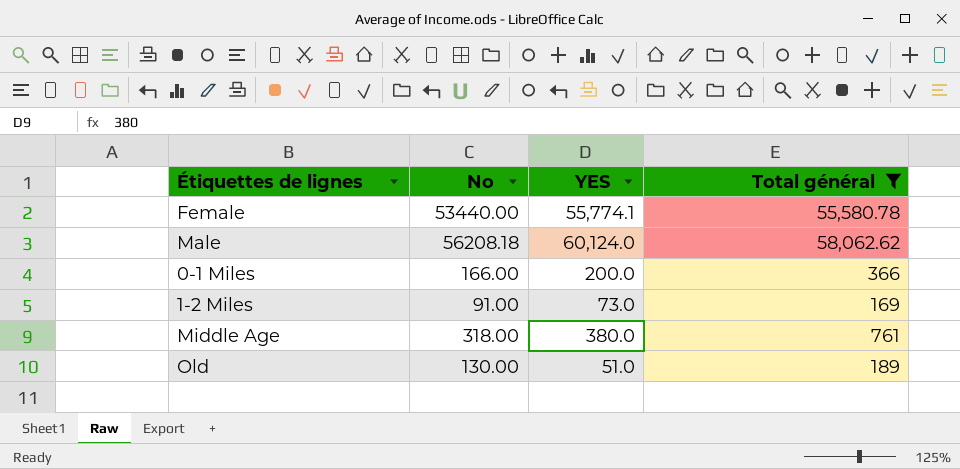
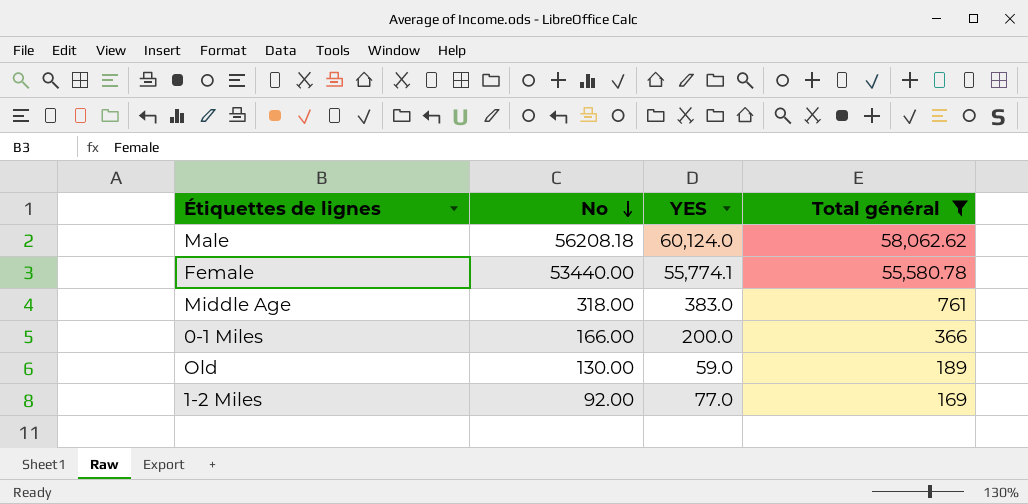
row order: none -> No descending
Middle Age | YES: 380.0 -> 383.0
Old | YES: 51.0 -> 59.0
1-2 Miles | No: 91.00 -> 92.00
1-2 Miles | YES: 73.0 -> 77.0

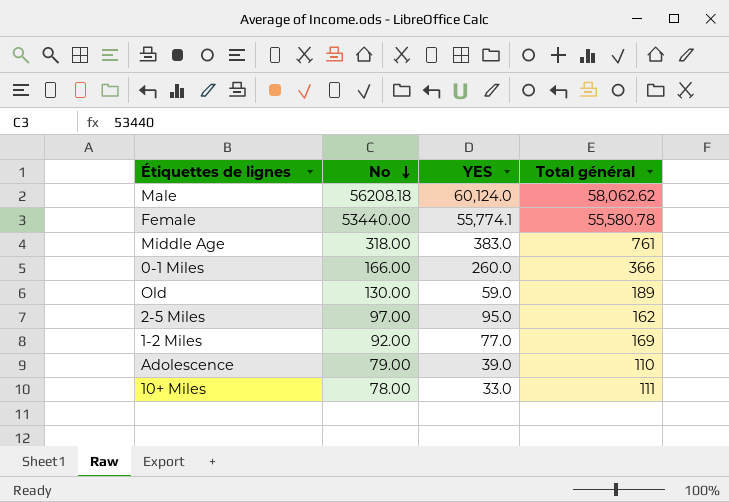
filter: Total général >= 169 -> none
0-1 Miles | YES: 200.0 -> 260.0

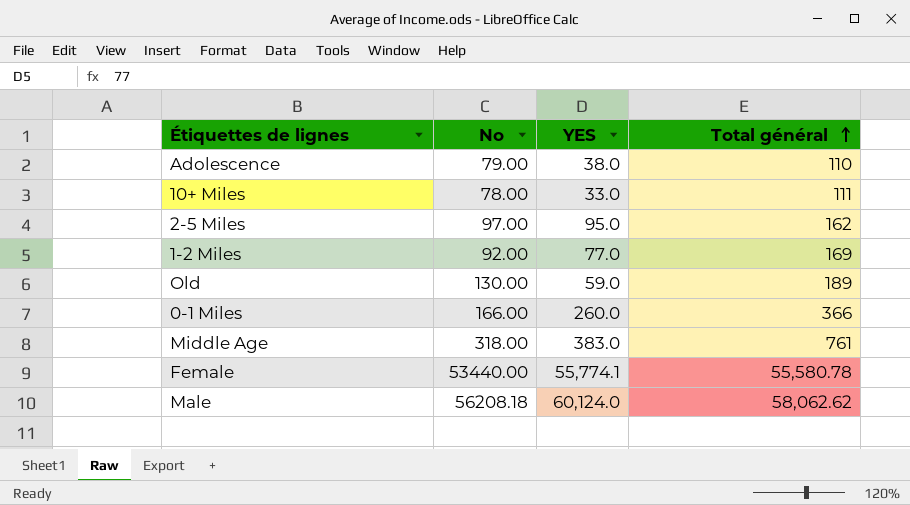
row order: No descending -> Total général ascending
Adolescence | YES: 39.0 -> 38.0

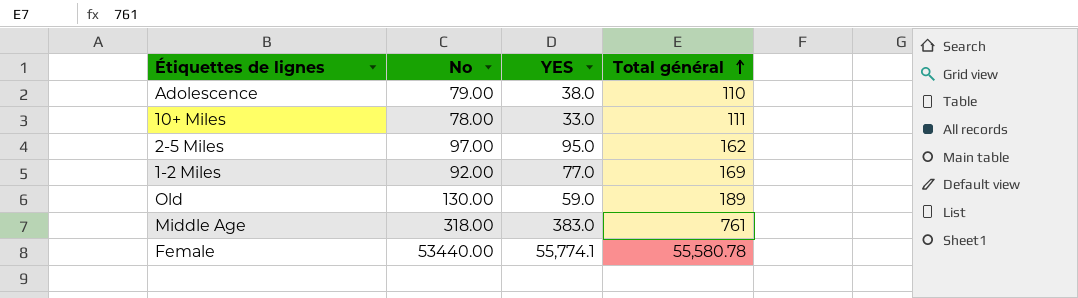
row 0-1 Miles: 166.00 | 260.0 | 366 -> none
row Male: 56208.18 | 60,124.0 | 58,062.62 -> none

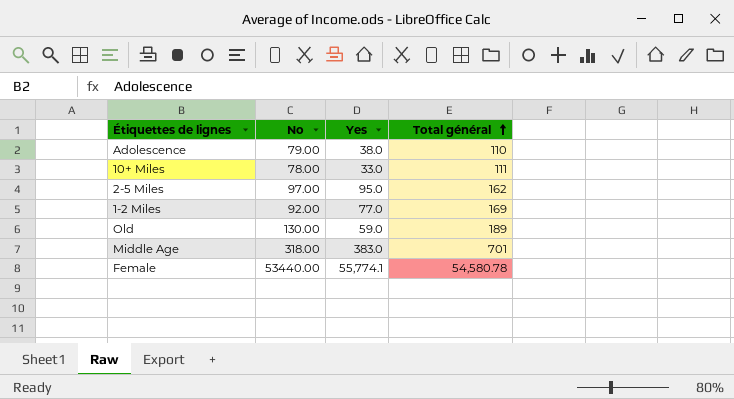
column name: YES -> Yes
Middle Age | Total général: 761 -> 701
Female | Total général: 55,580.78 -> 54,580.78

